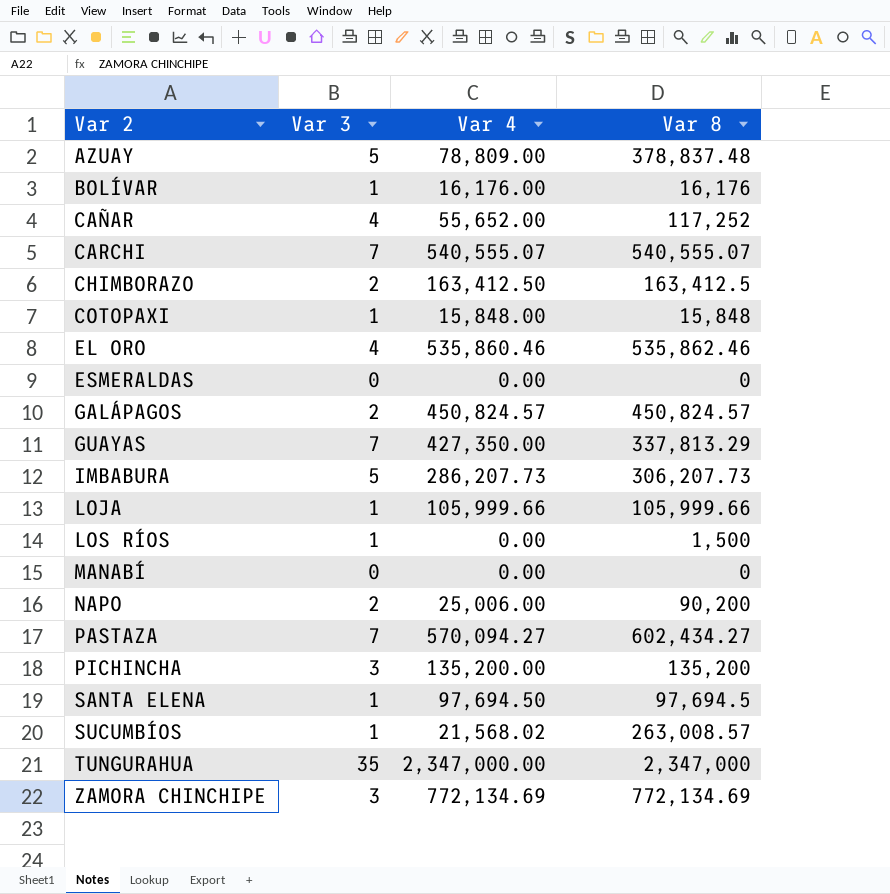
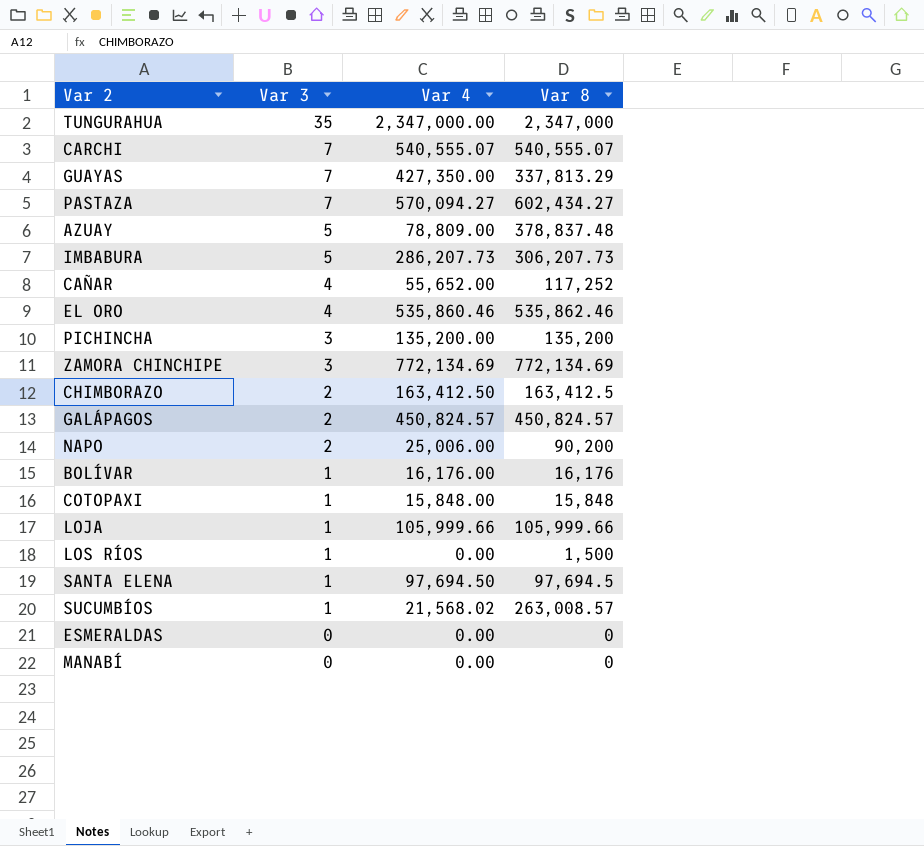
row order: Var 2 ascending -> Var 3 descending

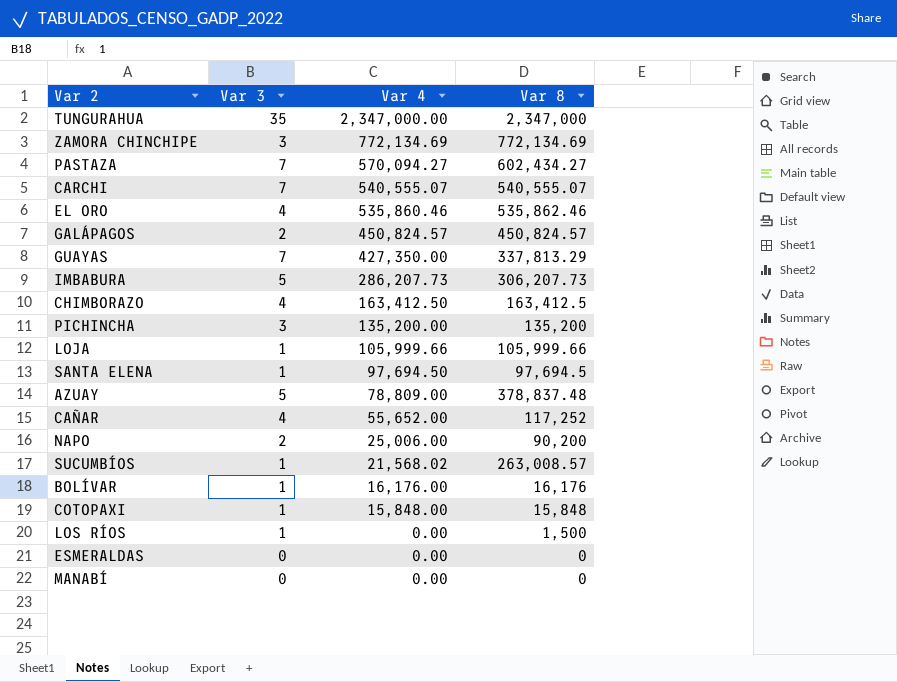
row order: Var 3 descending -> Var 4 descending
CHIMBORAZO | Var 3: 2 -> 4

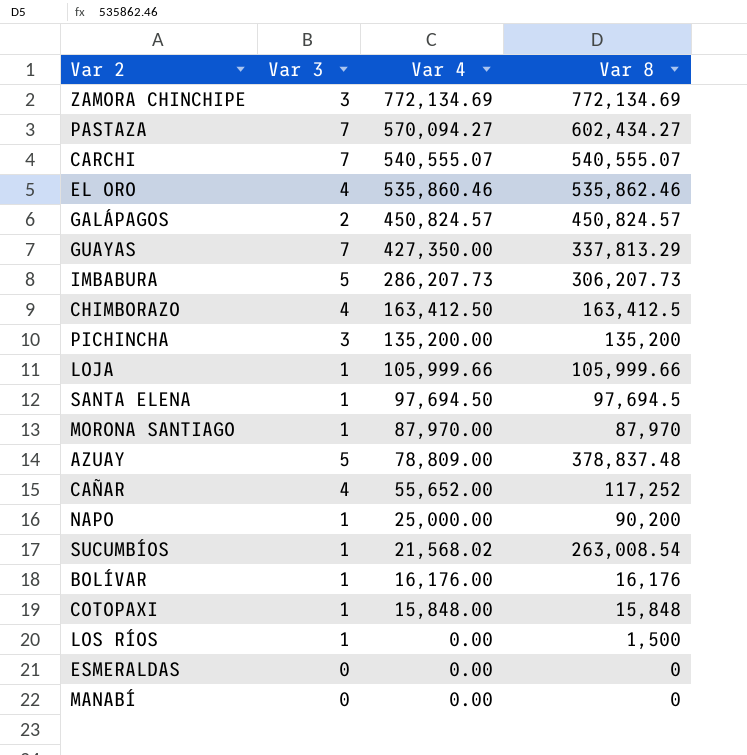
row TUNGURAHUA: 35 | 2,347,000.00 | 2,347,000 -> none
row MORONA SANTIAGO: none -> 1 | 87,970.00 | 87,970
NAPO | Var 3: 2 -> 1
NAPO | Var 4: 25,006.00 -> 25,000.00
SUCUMBÍOS | Var 8: 263,008.57 -> 263,008.54

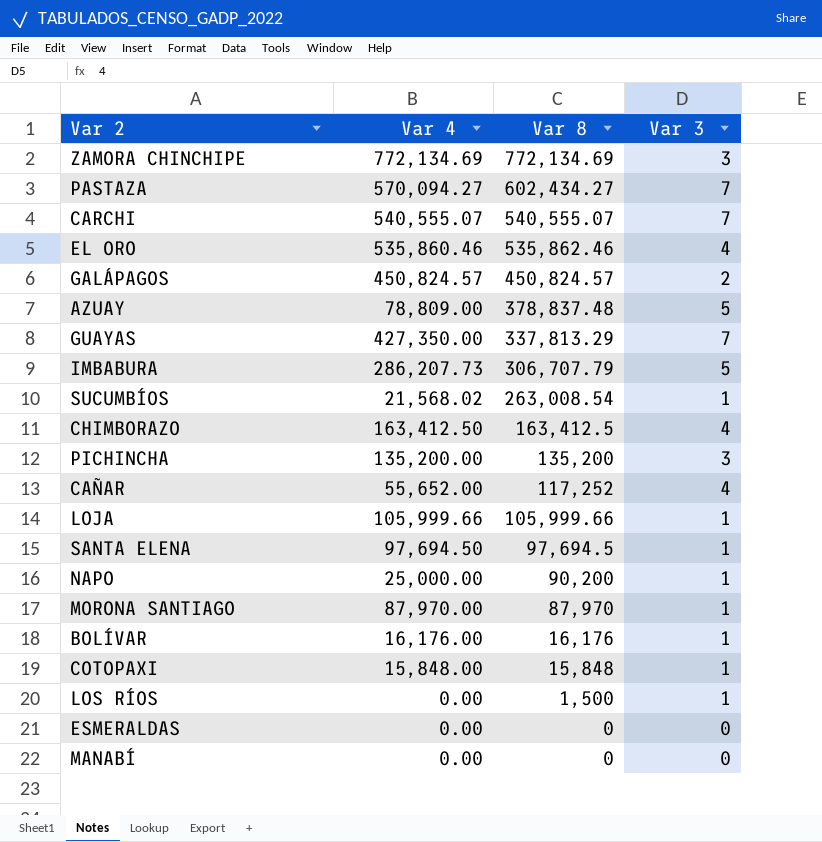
row order: Var 4 descending -> Var 8 descending
column Var 3 | position: 2 -> 4
IMBABURA | Var 8: 306,207.73 -> 306,707.79

